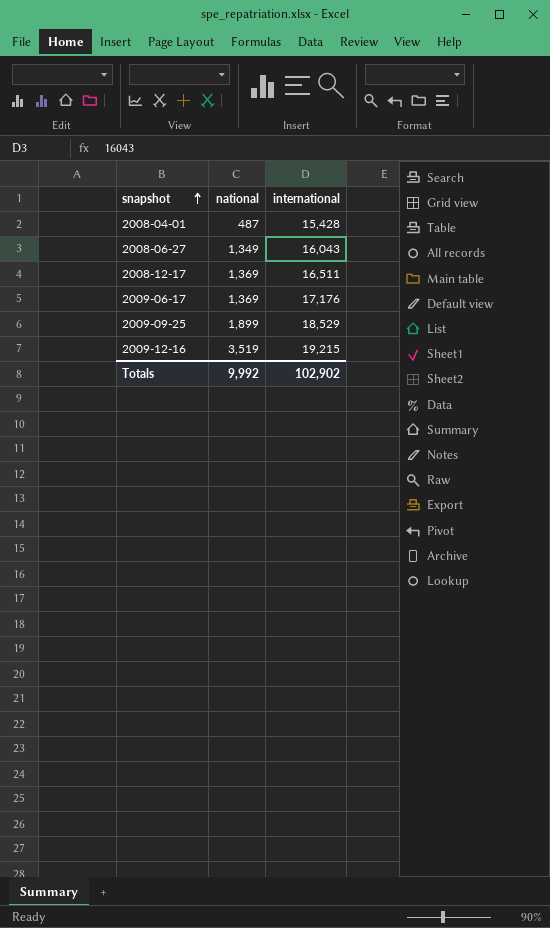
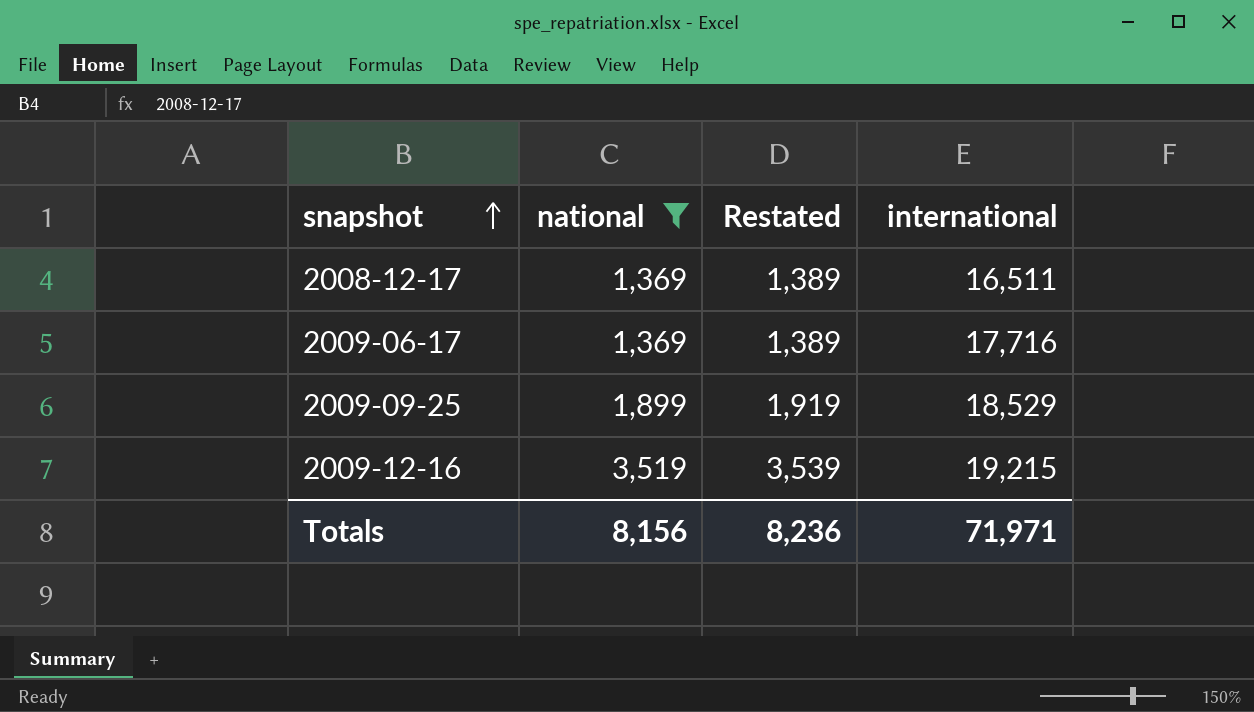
filter: none -> national >= 1,369
column Restated | formula: none -> [national] + 20
2009-06-17 | international: 17,176 -> 17,716
Totals | national: 9,992 -> 8,156
Totals | international: 102,902 -> 71,971

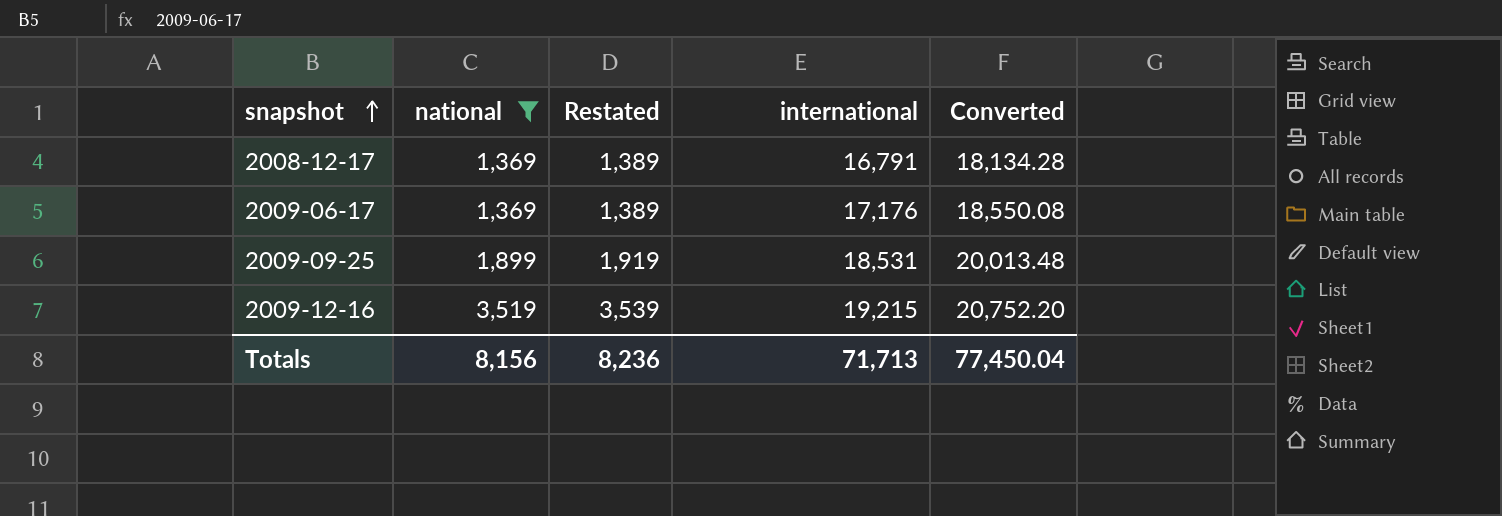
column Converted | formula: none -> [international] * 1.08
2008-12-17 | international: 16,511 -> 16,791
2009-06-17 | international: 17,716 -> 17,176
2009-09-25 | international: 18,529 -> 18,531
Totals | international: 71,971 -> 71,713

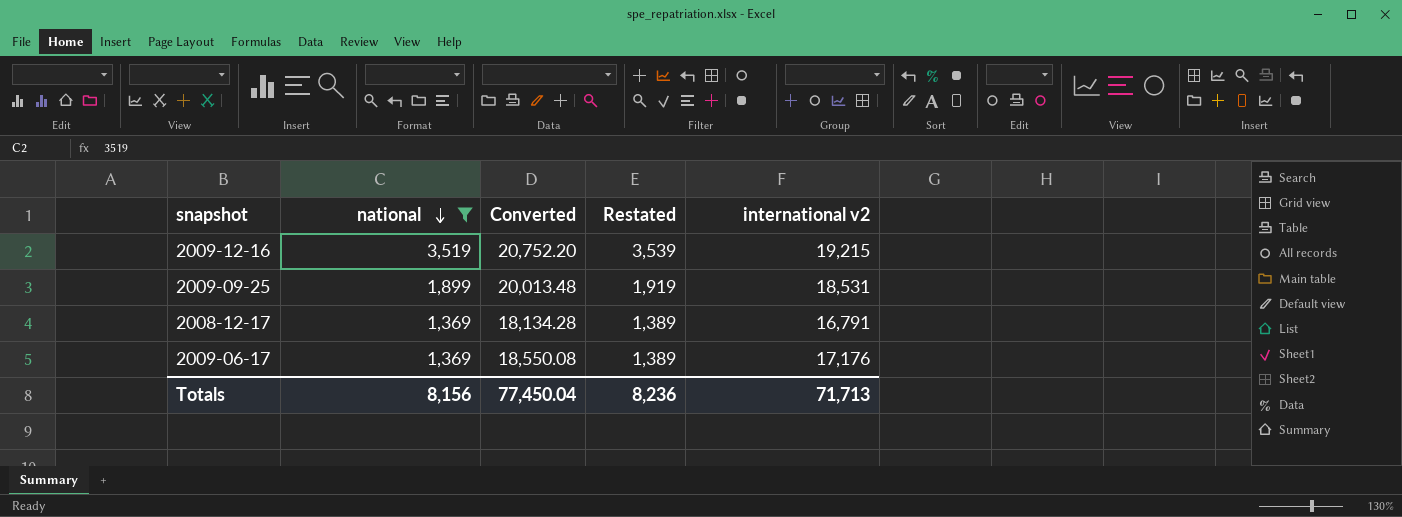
row order: snapshot ascending -> national descending
column Converted | position: 5 -> 3
column name: international -> international v2

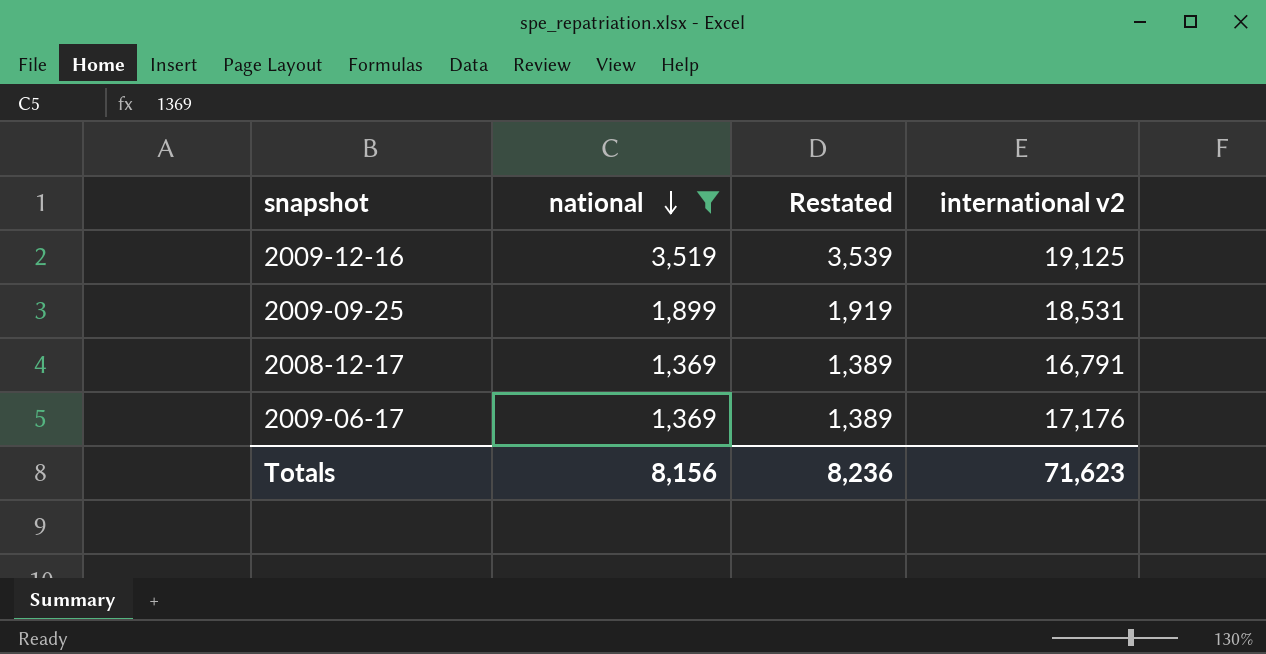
column Converted | formula: [international v2] * 1.08 -> none
2009-12-16 | international v2: 19,215 -> 19,125
Totals | international v2: 71,713 -> 71,623

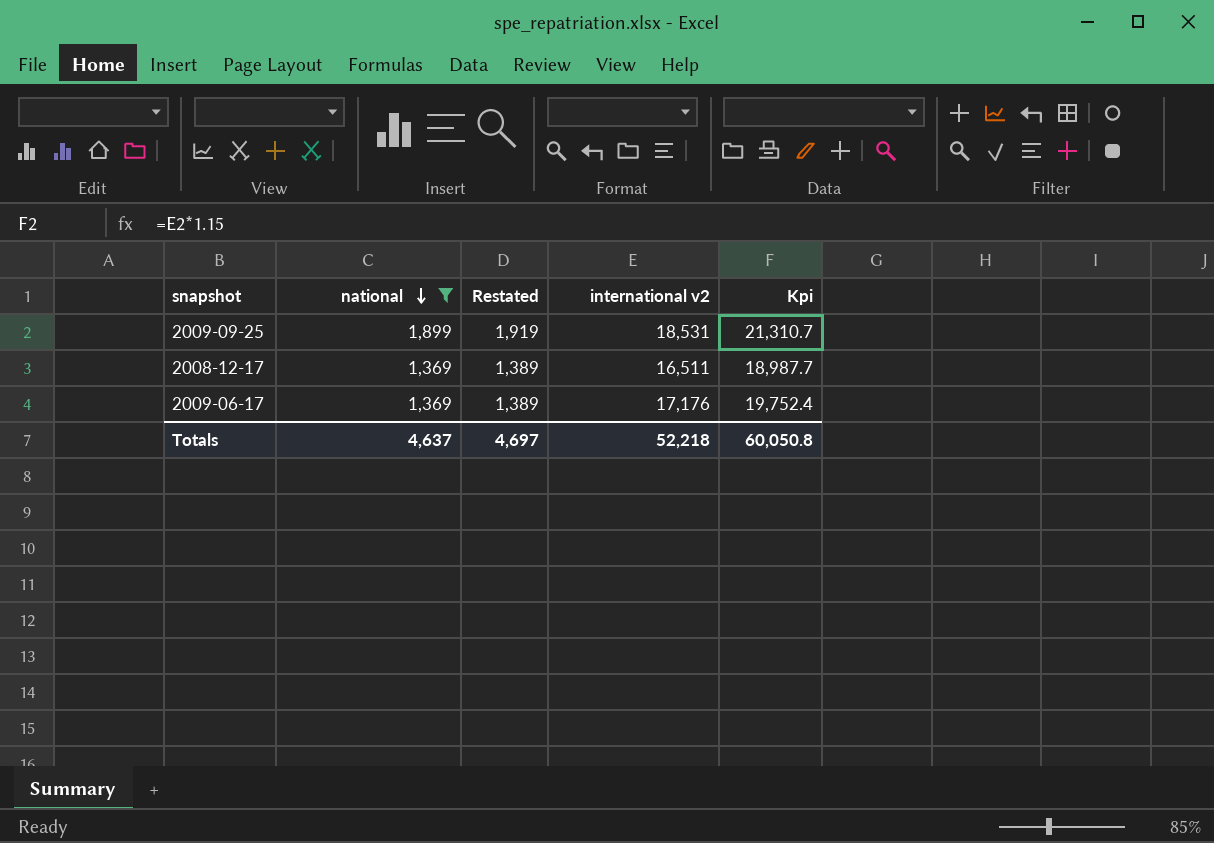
column Kpi | formula: none -> [international v2] * 1.15
row 2009-12-16: 3,519 | 3,539 | 19,125 -> none
2008-12-17 | international v2: 16,791 -> 16,511
Totals | national: 8,156 -> 4,637
Totals | Restated: 8,236 -> 4,697
Totals | international v2: 71,623 -> 52,218

